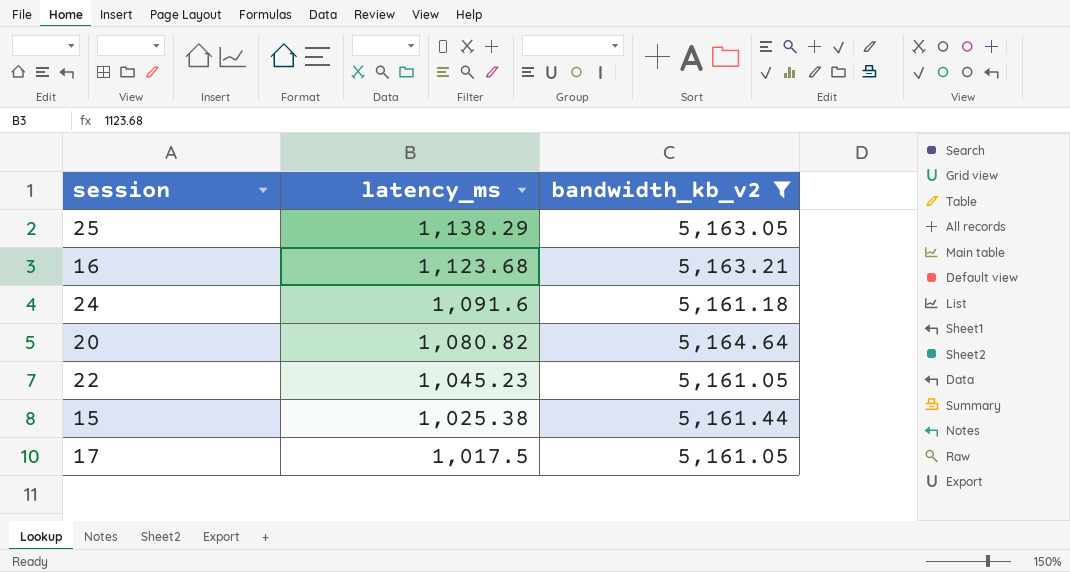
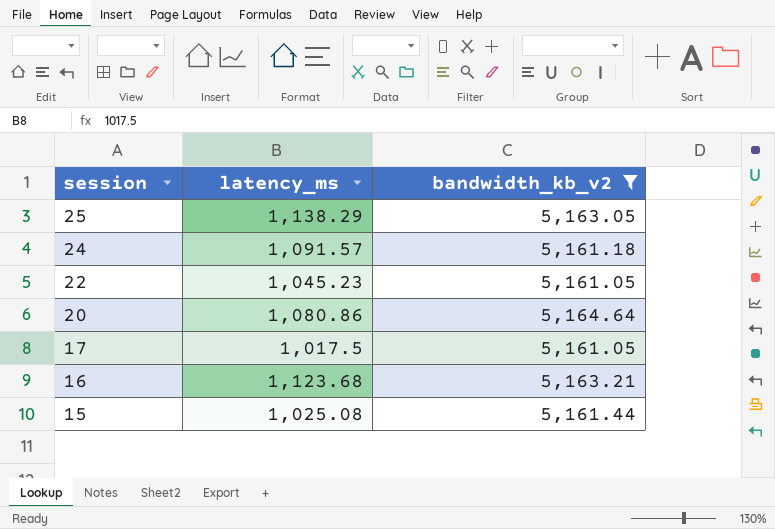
row order: latency_ms descending -> session descending
24 | latency_ms: 1,091.6 -> 1,091.57
20 | latency_ms: 1,080.82 -> 1,080.86
15 | latency_ms: 1,025.38 -> 1,025.08

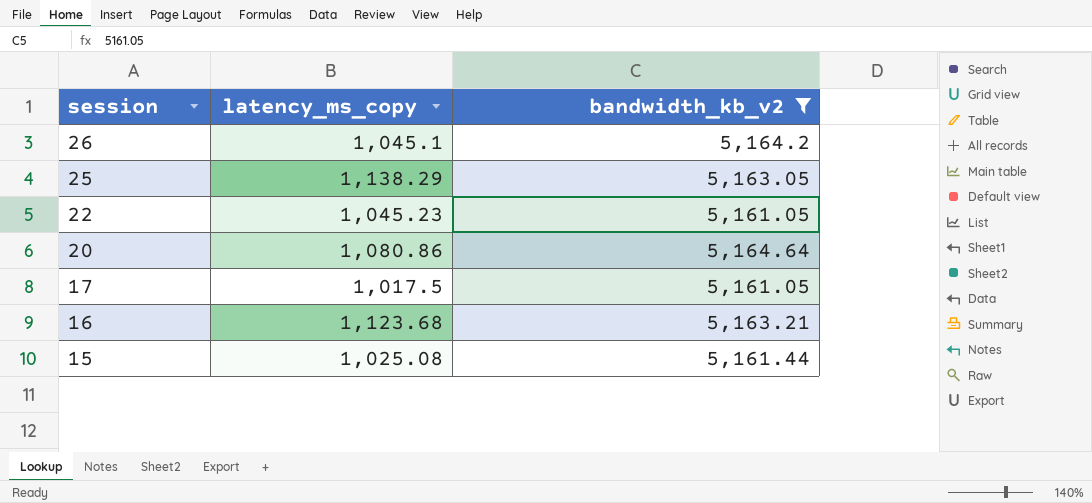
column name: latency_ms -> latency_ms_copy
row 24: 1,091.57 | 5,161.18 -> none
row 26: none -> 1,045.1 | 5,164.2

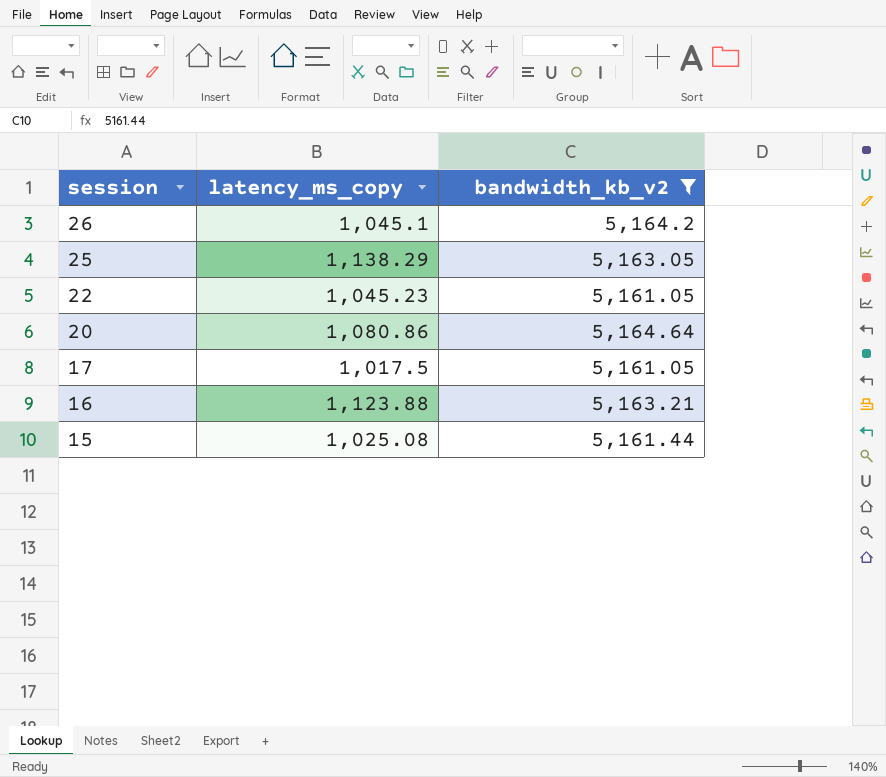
16 | latency_ms_copy: 1,123.68 -> 1,123.88

